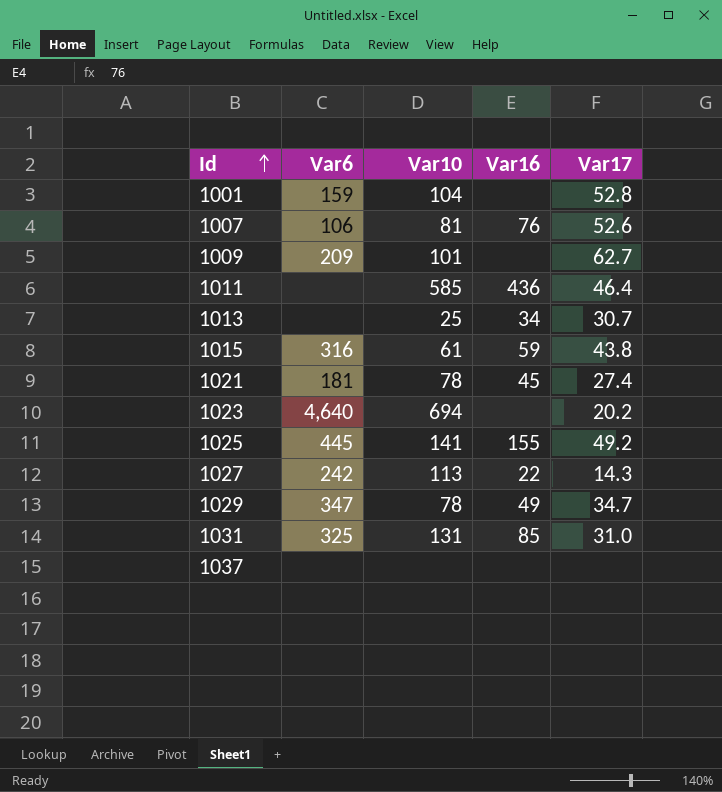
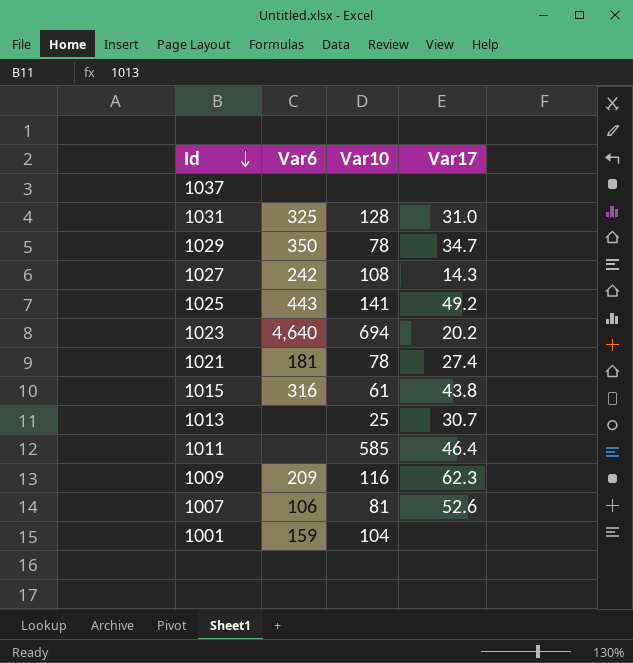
row order: Id ascending -> Id descending
column Var16 | position: 4 -> none
1031 | Var10: 131 -> 128
1029 | Var6: 347 -> 350
1027 | Var10: 113 -> 108
1025 | Var6: 445 -> 443
1009 | Var10: 101 -> 116
1009 | Var17: 62.7 -> 62.3
1001 | Var17: 52.8 -> none

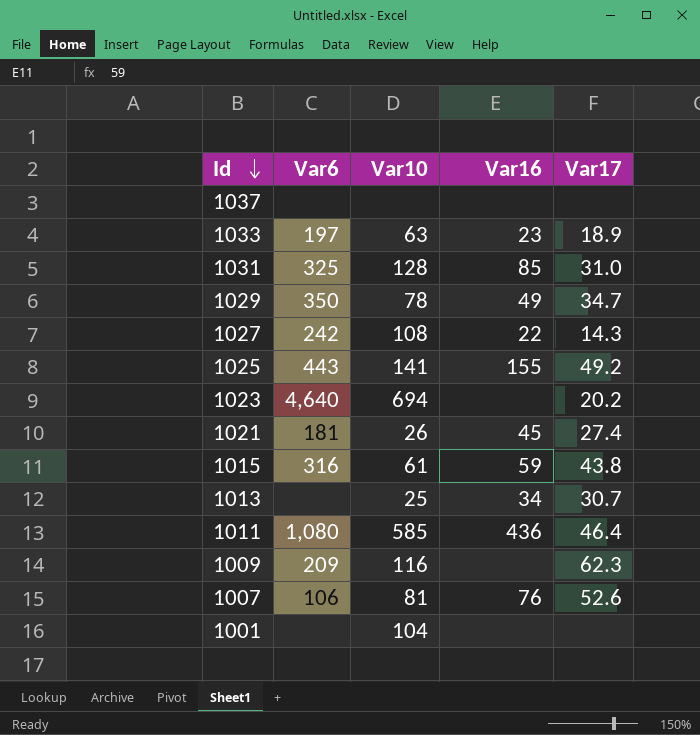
column Var16 | position: none -> 4
row 1033: none -> 197 | 63 | 23 | 18.9
1021 | Var10: 78 -> 26
1011 | Var6: none -> 1,080
1001 | Var6: 159 -> none

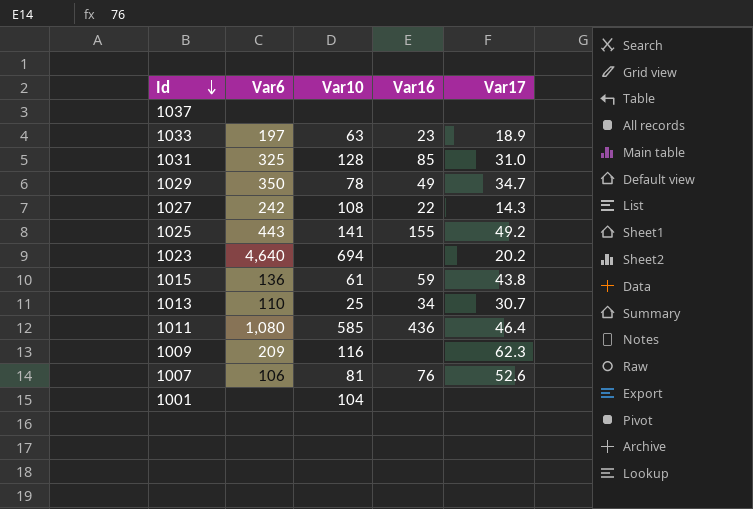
row 1021: 181 | 26 | 45 | 27.4 -> none
1015 | Var6: 316 -> 136
1013 | Var6: none -> 110

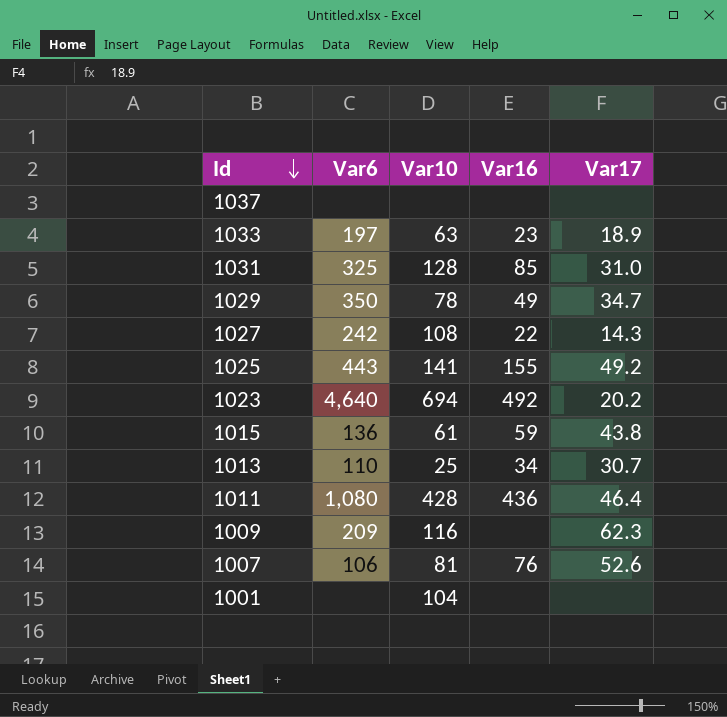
1023 | Var16: none -> 492
1011 | Var10: 585 -> 428

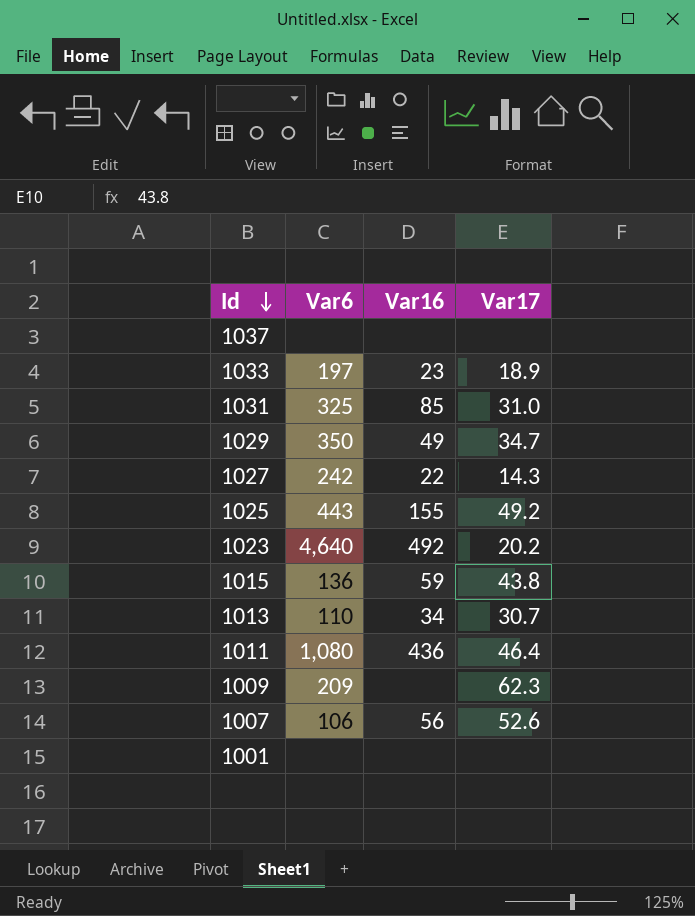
column Var10 | position: 3 -> none
1007 | Var16: 76 -> 56

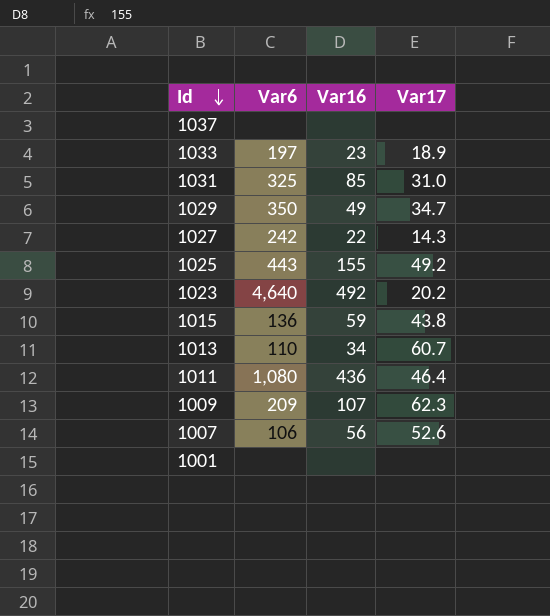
1013 | Var17: 30.7 -> 60.7
1009 | Var16: none -> 107

